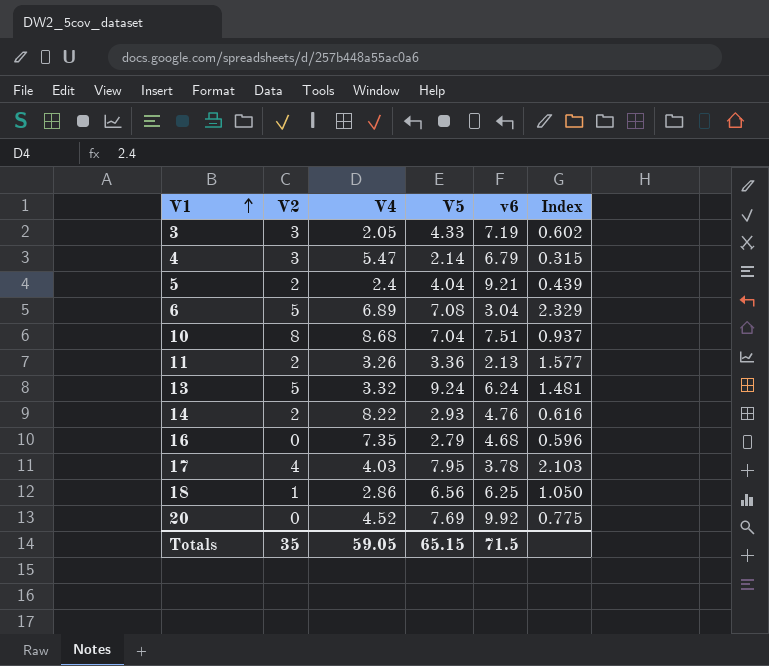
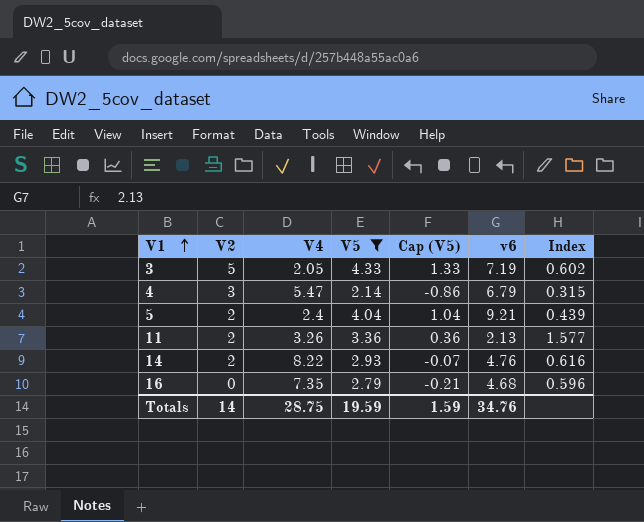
filter: none -> V5 <= 4.33
column Cap (V5) | formula: none -> [V5] - 3
3 | V2: 3 -> 5
Totals | V2: 35 -> 14
Totals | V4: 59.05 -> 28.75
Totals | V5: 65.15 -> 19.59
Totals | v6: 71.5 -> 34.76

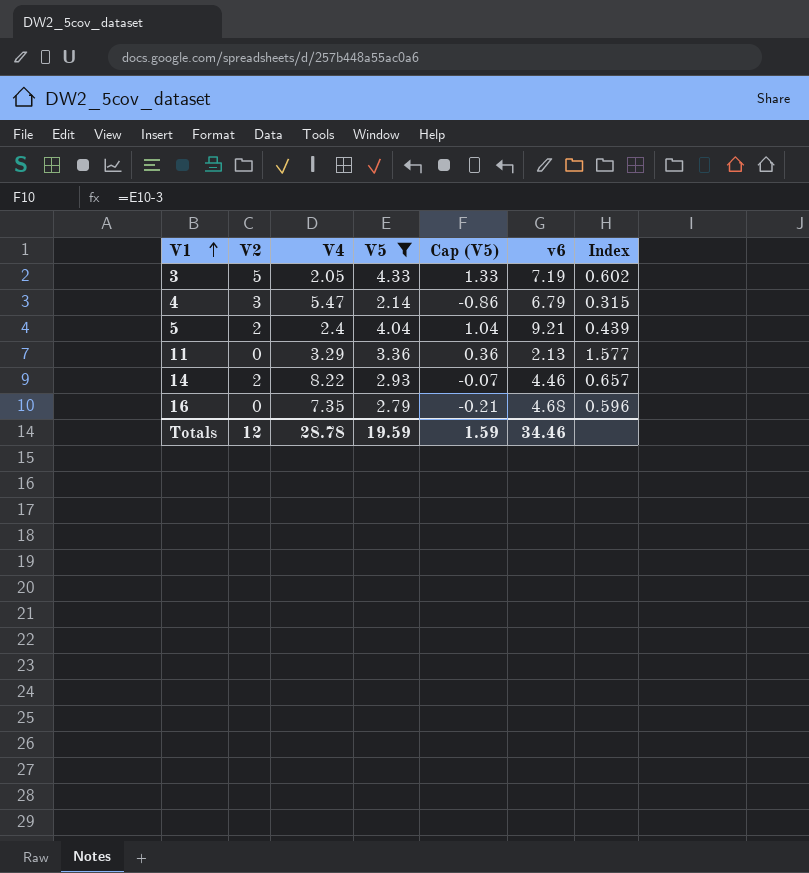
11 | V2: 2 -> 0
11 | V4: 3.26 -> 3.29
14 | v6: 4.76 -> 4.46
14 | Index: 0.616 -> 0.657
Totals | V2: 14 -> 12
Totals | V4: 28.75 -> 28.78
Totals | v6: 34.76 -> 34.46

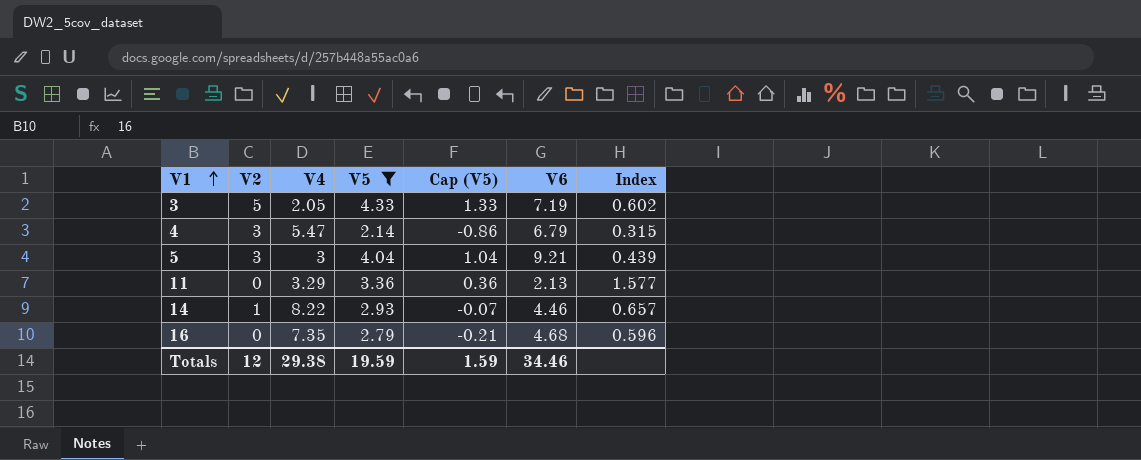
column name: v6 -> V6
5 | V2: 2 -> 3
5 | V4: 2.4 -> 3
14 | V2: 2 -> 1
Totals | V4: 28.78 -> 29.38

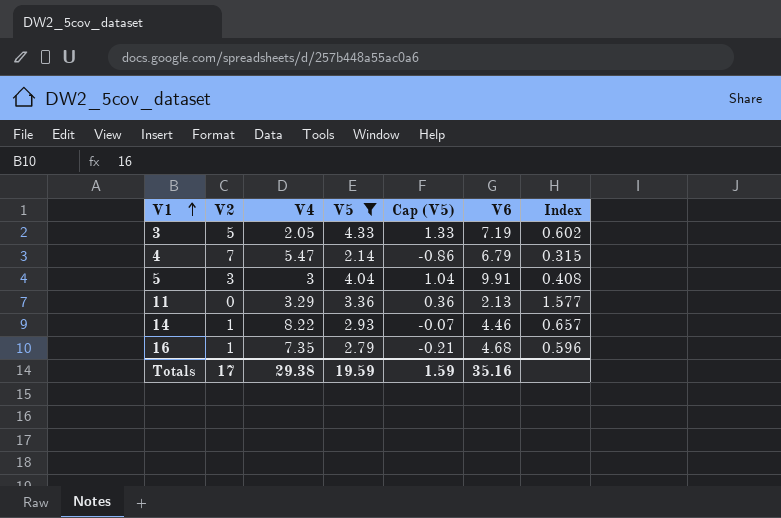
4 | V2: 3 -> 7
5 | V6: 9.21 -> 9.91
5 | Index: 0.439 -> 0.408
16 | V2: 0 -> 1
Totals | V2: 12 -> 17
Totals | V6: 34.46 -> 35.16

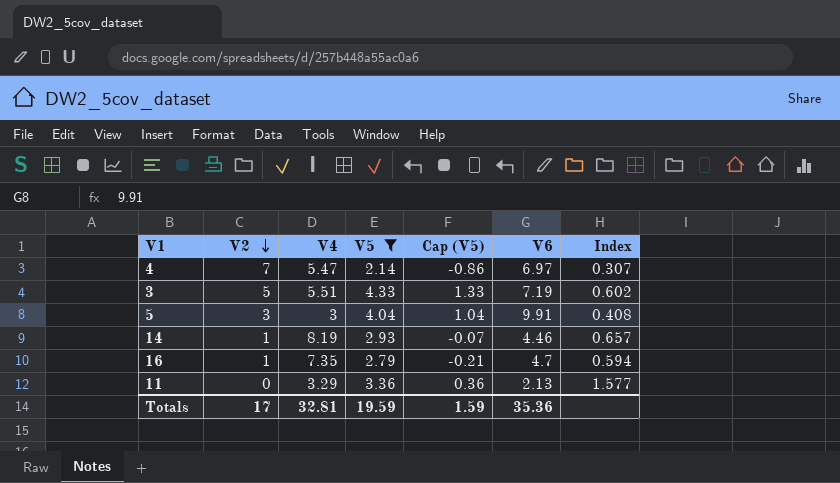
row order: V1 ascending -> V2 descending
4 | V6: 6.79 -> 6.97
4 | Index: 0.315 -> 0.307
3 | V4: 2.05 -> 5.51
14 | V4: 8.22 -> 8.19
16 | V6: 4.68 -> 4.7
16 | Index: 0.596 -> 0.594
Totals | V4: 29.38 -> 32.81
Totals | V6: 35.16 -> 35.36

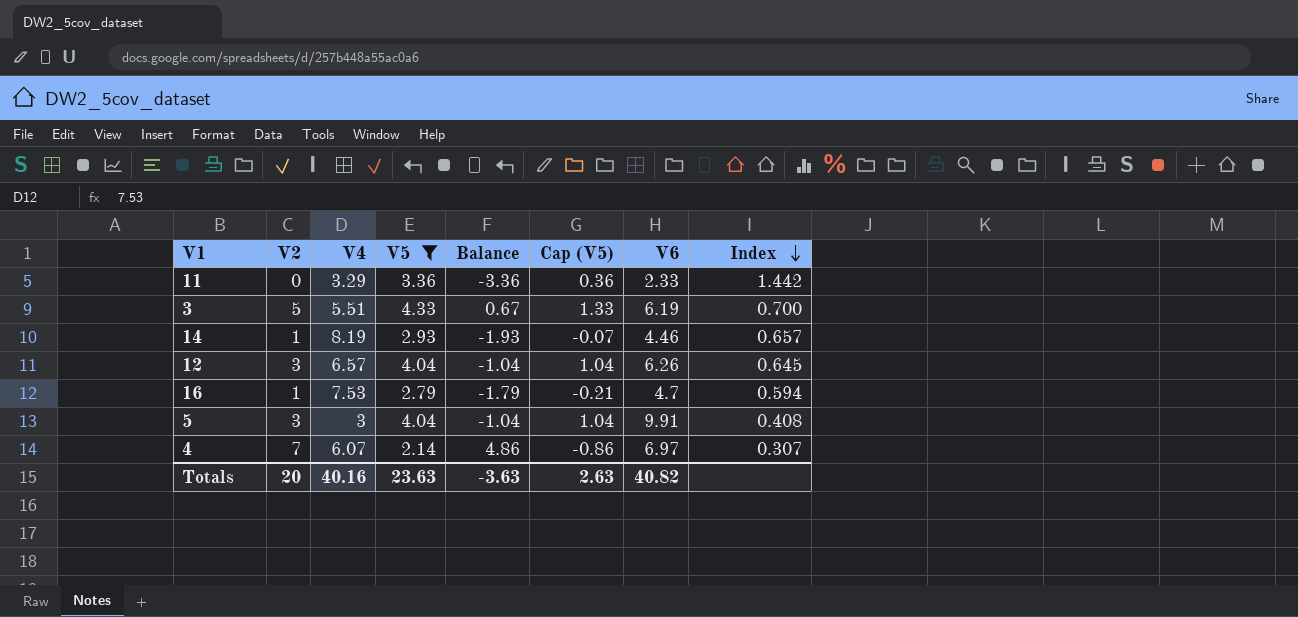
row order: V2 descending -> Index descending
column Balance | formula: none -> [V2] - [V5]
11 | V6: 2.13 -> 2.33
11 | Index: 1.577 -> 1.442
3 | V6: 7.19 -> 6.19
3 | Index: 0.602 -> 0.700
row 12: none -> 3 | 6.57 | 4.04 | -1.04 | 1.04 | 6.26 | 0.645
16 | V4: 7.35 -> 7.53
4 | V4: 5.47 -> 6.07
Totals | V2: 17 -> 20
Totals | V4: 32.81 -> 40.16
Totals | V5: 19.59 -> 23.63
Totals | Cap (V5): 1.59 -> 2.63
Totals | V6: 35.36 -> 40.82

